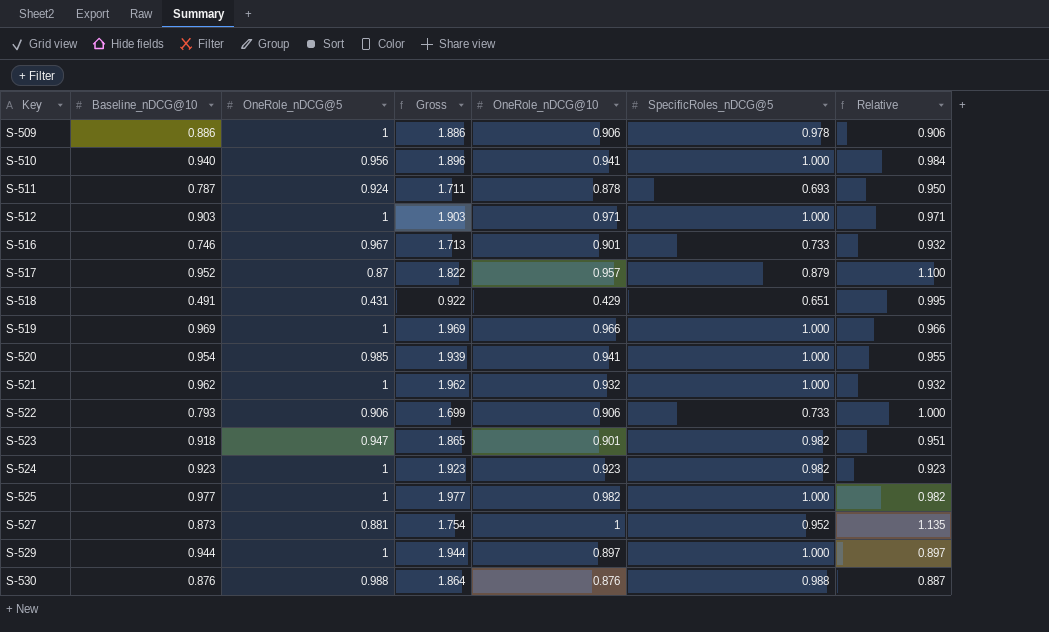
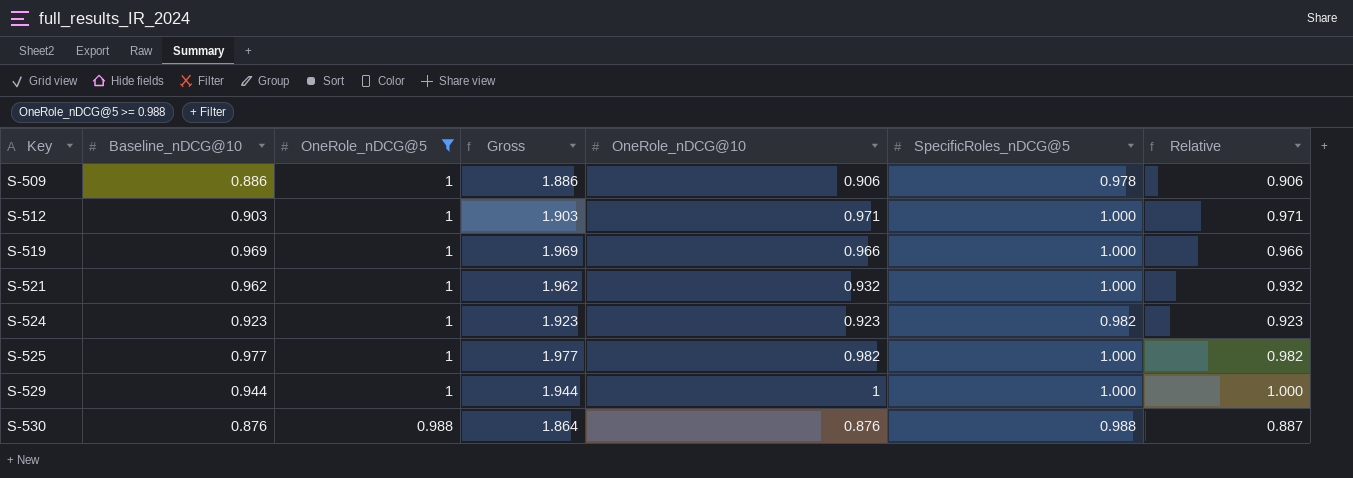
filter: none -> OneRole_nDCG@5 >= 0.988
S-529 | OneRole_nDCG@10: 0.897 -> 1
S-529 | Relative: 0.897 -> 1.000

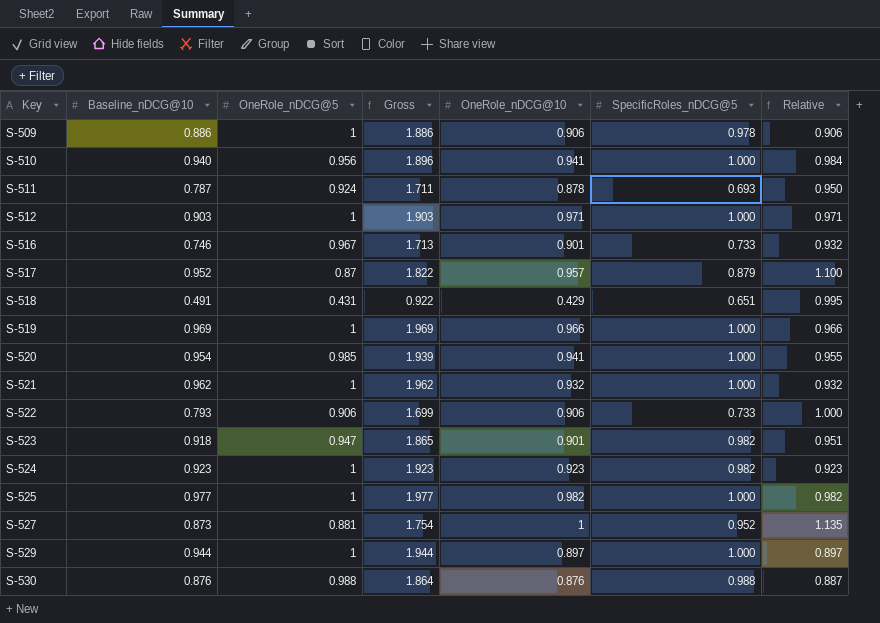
filter: OneRole_nDCG@5 >= 0.988 -> none
S-529 | OneRole_nDCG@10: 1 -> 0.897
S-529 | Relative: 1.000 -> 0.897

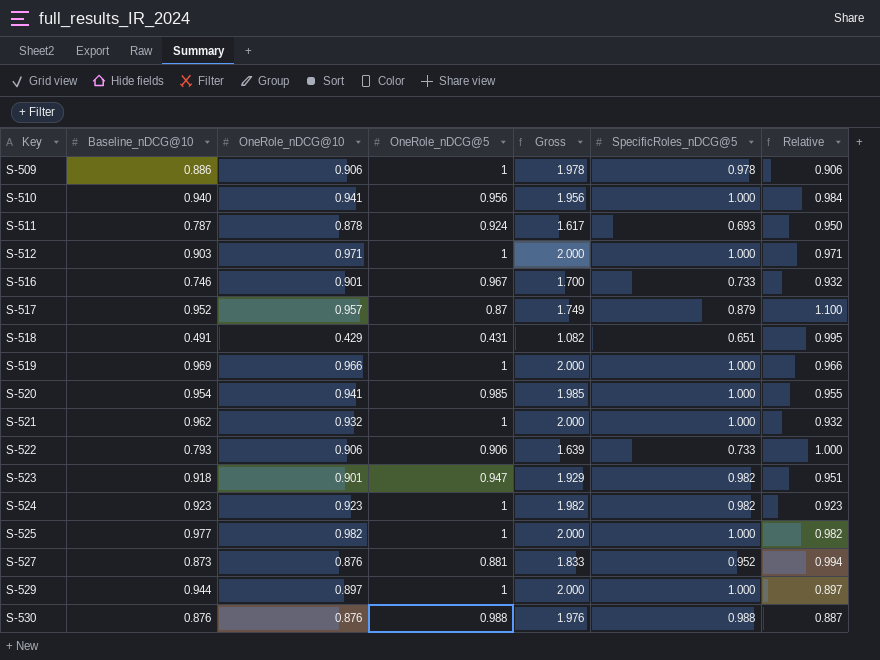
column OneRole_nDCG@10 | position: 5 -> 3
column Gross | formula: [Baseline_nDCG@10] + [OneRole_nDCG@5] -> [OneRole_nDCG@5] + [SpecificRoles_nDCG@5]
S-527 | OneRole_nDCG@10: 1 -> 0.876
S-527 | Relative: 1.135 -> 0.994

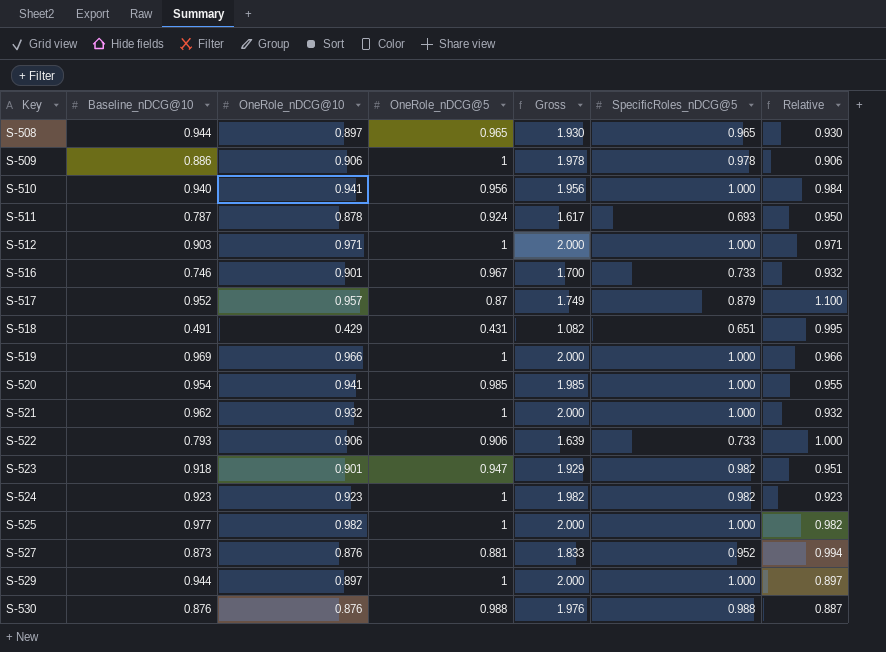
row S-508: none -> 0.944 | 0.897 | 0.965 | 1.930 | 0.965 | 0.930

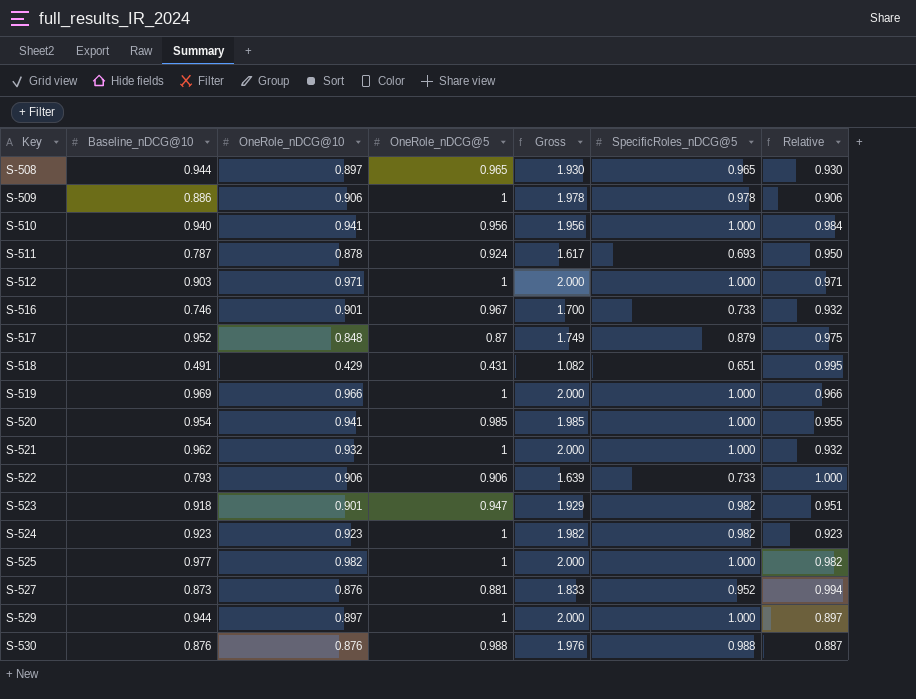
S-517 | OneRole_nDCG@10: 0.957 -> 0.848
S-517 | Relative: 1.100 -> 0.975

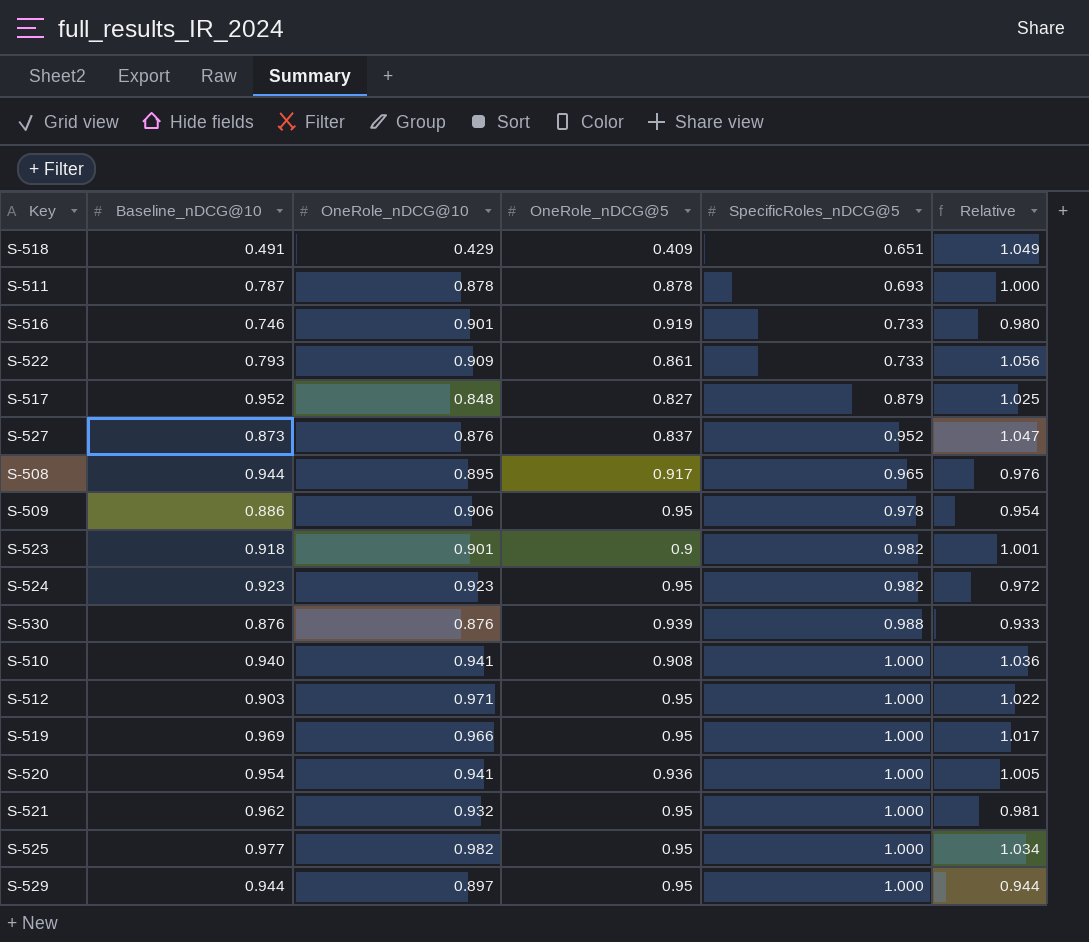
row order: Key ascending -> SpecificRoles_nDCG@5 ascending
column Gross | formula: [OneRole_nDCG@5] + [SpecificRoles_nDCG@5] -> none
S-518 | OneRole_nDCG@5: 0.431 -> 0.409
S-518 | Relative: 0.995 -> 1.049
S-511 | OneRole_nDCG@5: 0.924 -> 0.878
S-511 | Relative: 0.950 -> 1.000
S-516 | OneRole_nDCG@5: 0.967 -> 0.919
S-516 | Relative: 0.932 -> 0.980
S-522 | OneRole_nDCG@10: 0.906 -> 0.909
S-522 | OneRole_nDCG@5: 0.906 -> 0.861
S-522 | Relative: 1.000 -> 1.056
S-517 | OneRole_nDCG@5: 0.87 -> 0.827
S-517 | Relative: 0.975 -> 1.025
S-527 | OneRole_nDCG@5: 0.881 -> 0.837
S-527 | Relative: 0.994 -> 1.047
S-508 | OneRole_nDCG@10: 0.897 -> 0.895
S-508 | OneRole_nDCG@5: 0.965 -> 0.917
S-508 | Relative: 0.930 -> 0.976
S-509 | OneRole_nDCG@5: 1 -> 0.95
S-509 | Relative: 0.906 -> 0.954
S-523 | OneRole_nDCG@5: 0.947 -> 0.9
S-523 | Relative: 0.951 -> 1.001
S-524 | OneRole_nDCG@5: 1 -> 0.95
S-524 | Relative: 0.923 -> 0.972
S-530 | OneRole_nDCG@5: 0.988 -> 0.939
S-530 | Relative: 0.887 -> 0.933
S-510 | OneRole_nDCG@5: 0.956 -> 0.908
S-510 | Relative: 0.984 -> 1.036
S-512 | OneRole_nDCG@5: 1 -> 0.95
S-512 | Relative: 0.971 -> 1.022
S-519 | OneRole_nDCG@5: 1 -> 0.95
S-519 | Relative: 0.966 -> 1.017
S-520 | OneRole_nDCG@5: 0.985 -> 0.936
S-520 | Relative: 0.955 -> 1.005
S-521 | OneRole_nDCG@5: 1 -> 0.95
S-521 | Relative: 0.932 -> 0.981
S-525 | OneRole_nDCG@5: 1 -> 0.95
S-525 | Relative: 0.982 -> 1.034
S-529 | OneRole_nDCG@5: 1 -> 0.95
S-529 | Relative: 0.897 -> 0.944

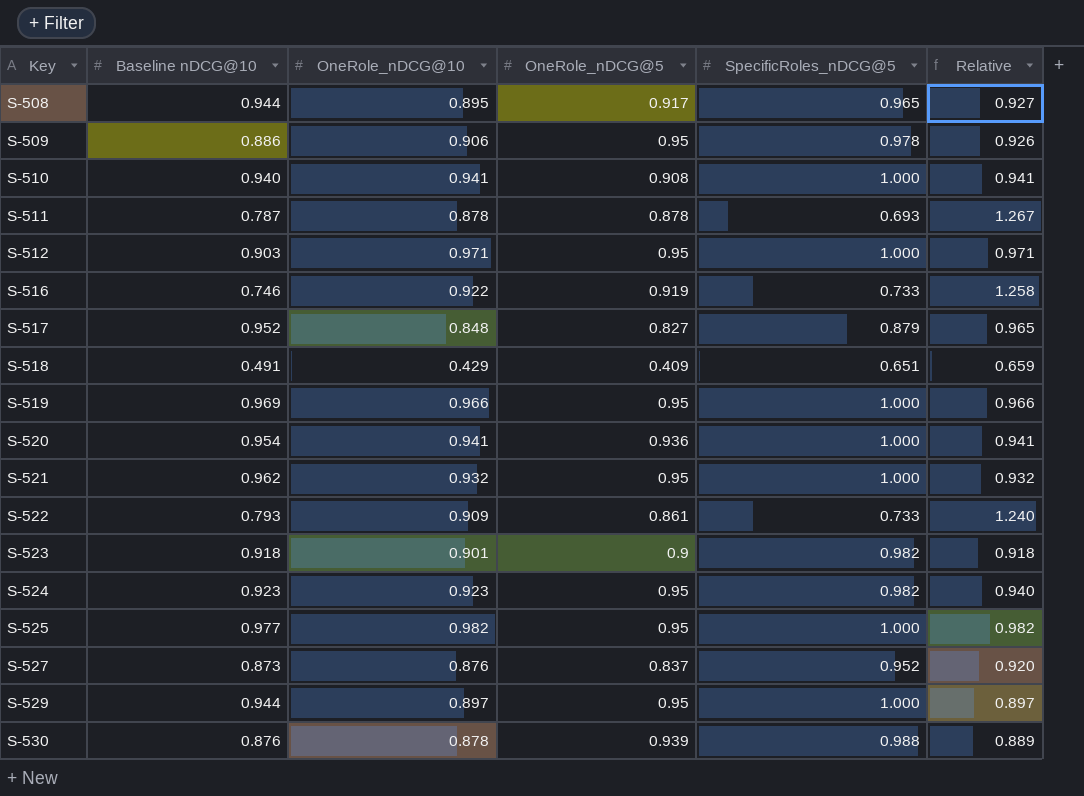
row order: SpecificRoles_nDCG@5 ascending -> Key ascending
column name: Baseline_nDCG@10 -> Baseline nDCG@10
column Relative | formula: [OneRole_nDCG@10] / [OneRole_nDCG@5] -> [OneRole_nDCG@10] / [SpecificRoles_nDCG@5]
S-516 | OneRole_nDCG@10: 0.901 -> 0.922
S-530 | OneRole_nDCG@10: 0.876 -> 0.878

